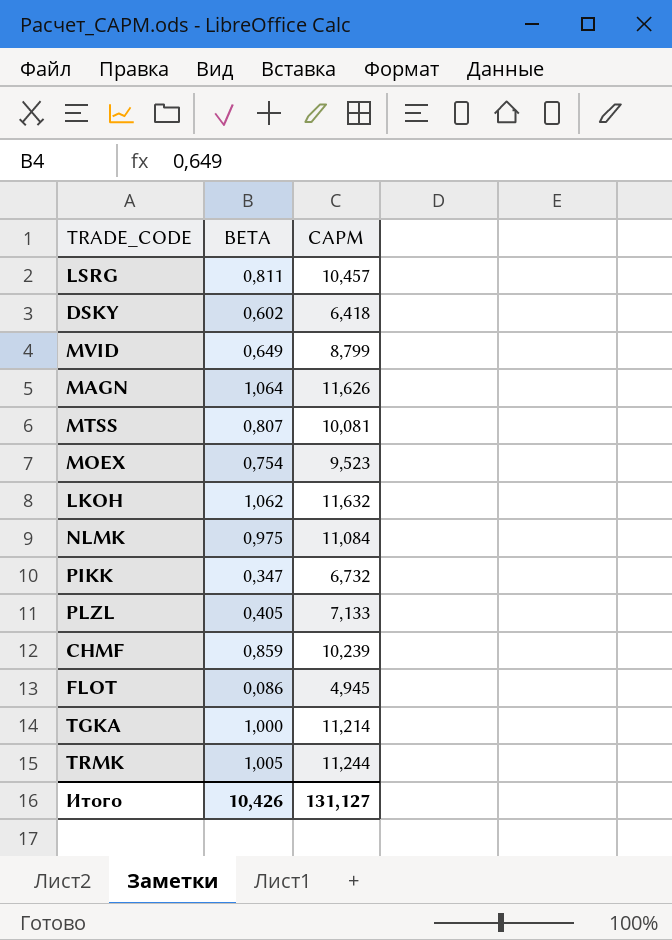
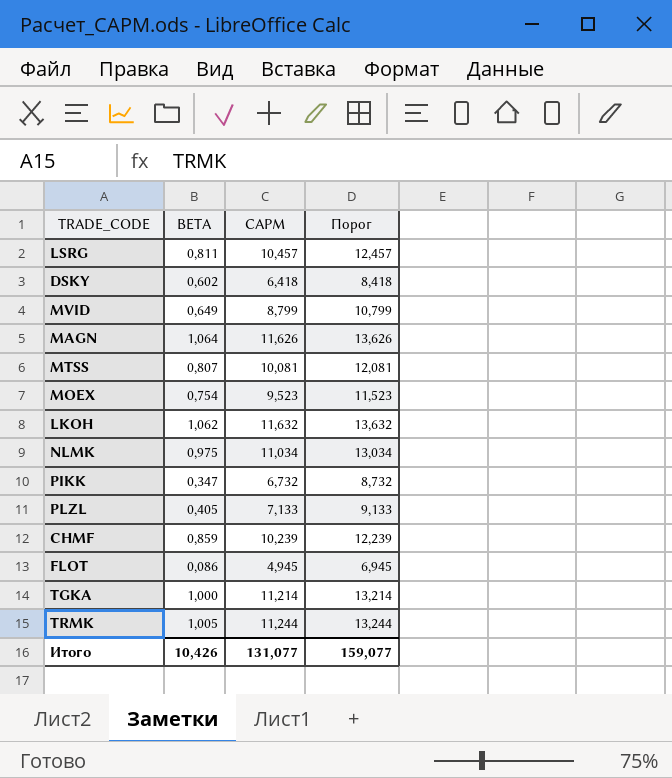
column Порог | formula: none -> [CAPM] + 2
NLMK | CAPM: 11,084 -> 11,034
Итого | CAPM: 131,127 -> 131,077

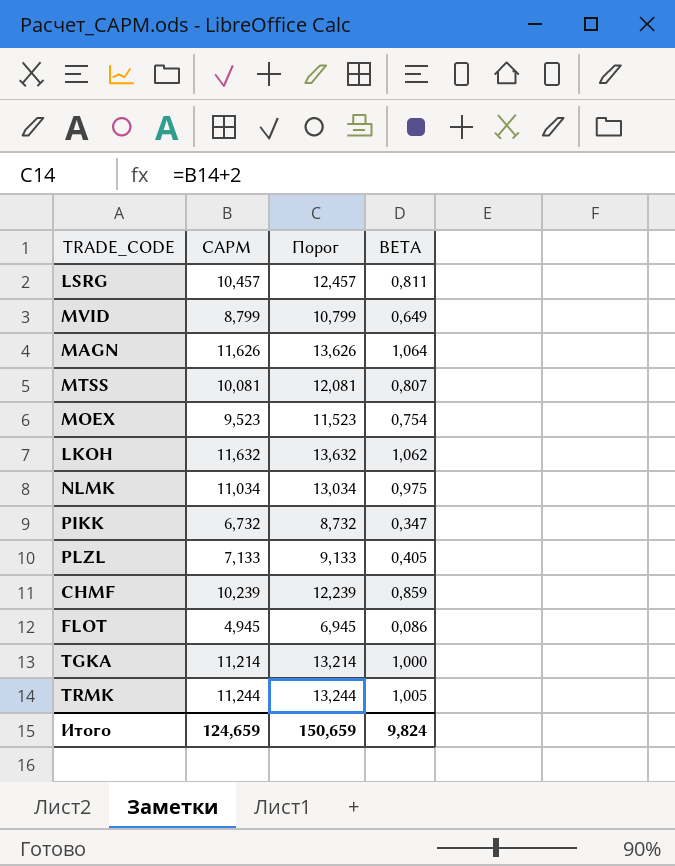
column BETA | position: 2 -> 4
row DSKY: 0,602 | 6,418 | 8,418 -> none
Итого | CAPM: 131,077 -> 124,659
Итого | Порог: 159,077 -> 150,659
Итого | BETA: 10,426 -> 9,824

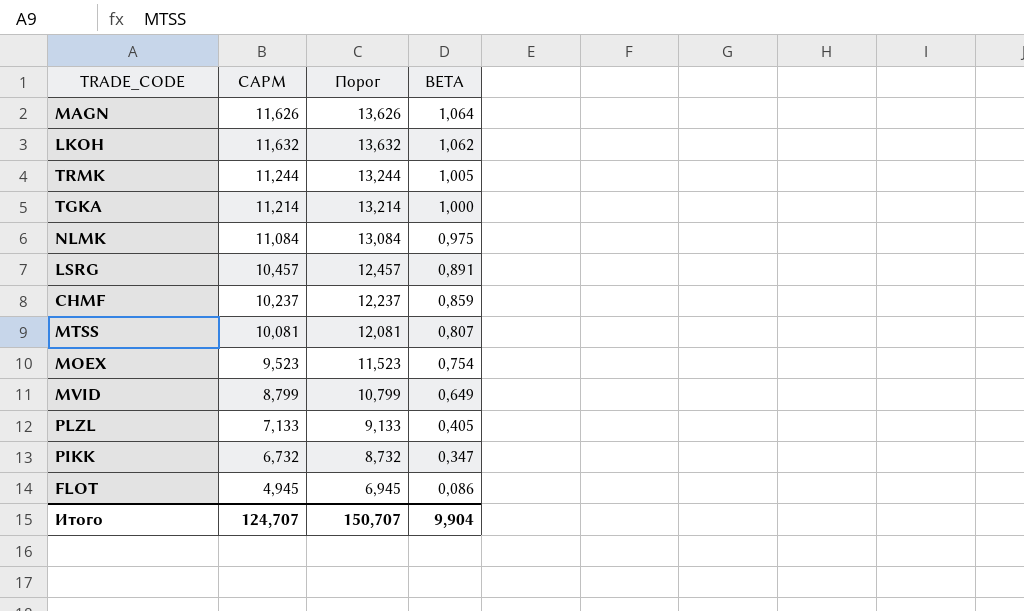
row order: none -> BETA descending
NLMK | CAPM: 11,034 -> 11,084
NLMK | Порог: 13,034 -> 13,084
LSRG | BETA: 0,811 -> 0,891
CHMF | CAPM: 10,239 -> 10,237
CHMF | Порог: 12,239 -> 12,237
Итого | CAPM: 124,659 -> 124,707
Итого | Порог: 150,659 -> 150,707
Итого | BETA: 9,824 -> 9,904

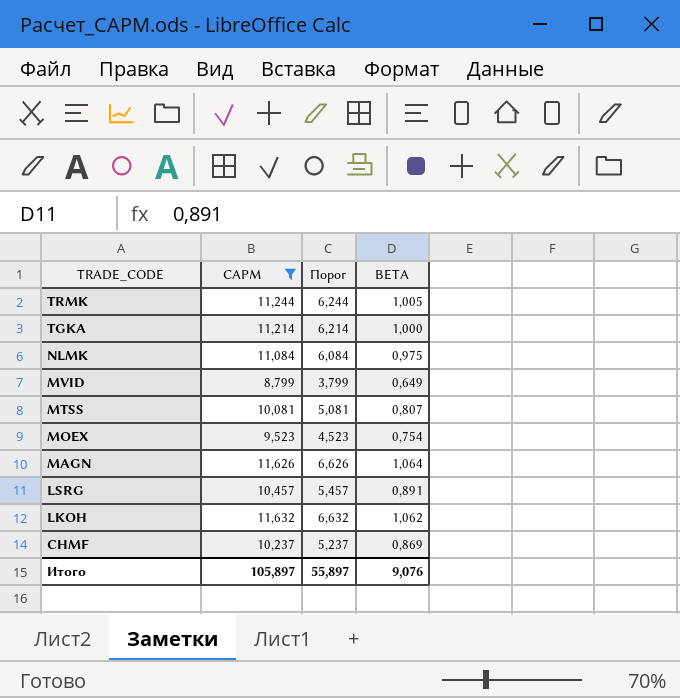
filter: none -> CAPM >= 8,799
row order: BETA descending -> TRADE_CODE descending
column Порог | formula: [CAPM] + 2 -> [CAPM] - 5
CHMF | BETA: 0,859 -> 0,869
Итого | CAPM: 124,707 -> 105,897
Итого | Порог: 150,707 -> 55,897
Итого | BETA: 9,904 -> 9,076

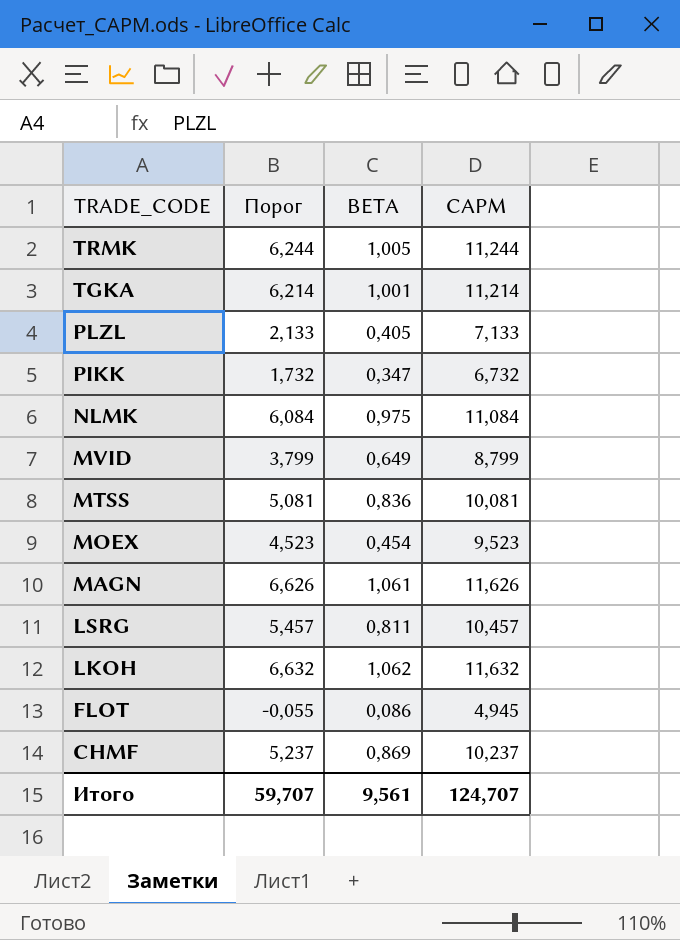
filter: CAPM >= 8,799 -> none
column CAPM | position: 2 -> 4
TGKA | BETA: 1,000 -> 1,001
MTSS | BETA: 0,807 -> 0,836
MOEX | BETA: 0,754 -> 0,454
MAGN | BETA: 1,064 -> 1,061
LSRG | BETA: 0,891 -> 0,811
Итого | Порог: 55,897 -> 59,707
Итого | BETA: 9,076 -> 9,561
Итого | CAPM: 105,897 -> 124,707

